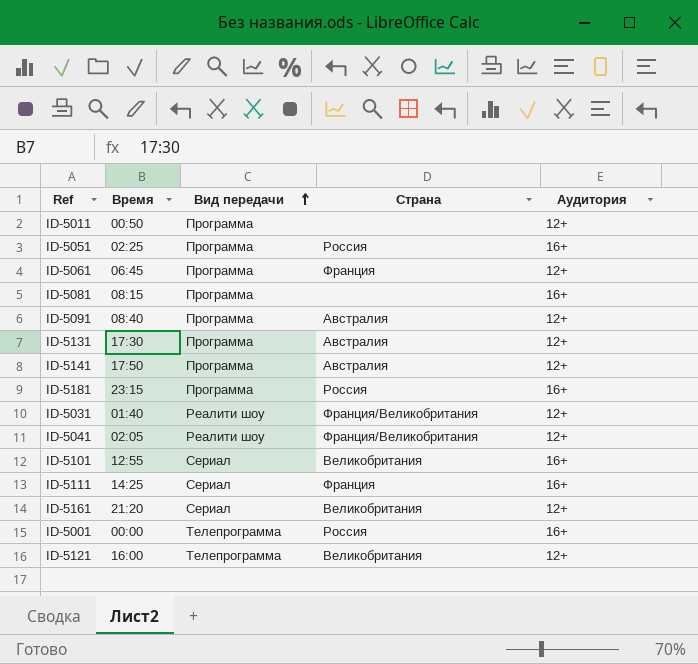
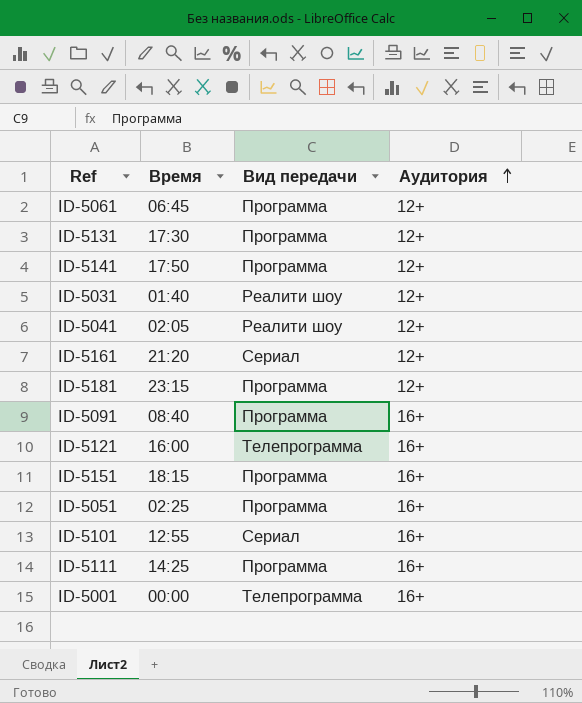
row order: Вид передачи ascending -> Аудитория ascending
column Страна | position: 4 -> none
row ID-5011: 00:50 | Программа | none | 12+ -> none
row ID-5081: 08:15 | Программа | none | 16+ -> none
ID-5181 | Аудитория: 16+ -> 12+
ID-5091 | Аудитория: 12+ -> 16+
ID-5121 | Аудитория: 12+ -> 16+
row ID-5151: none -> 18:15 | Программа | 16+
ID-5111 | Вид передачи: Сериал -> Программа

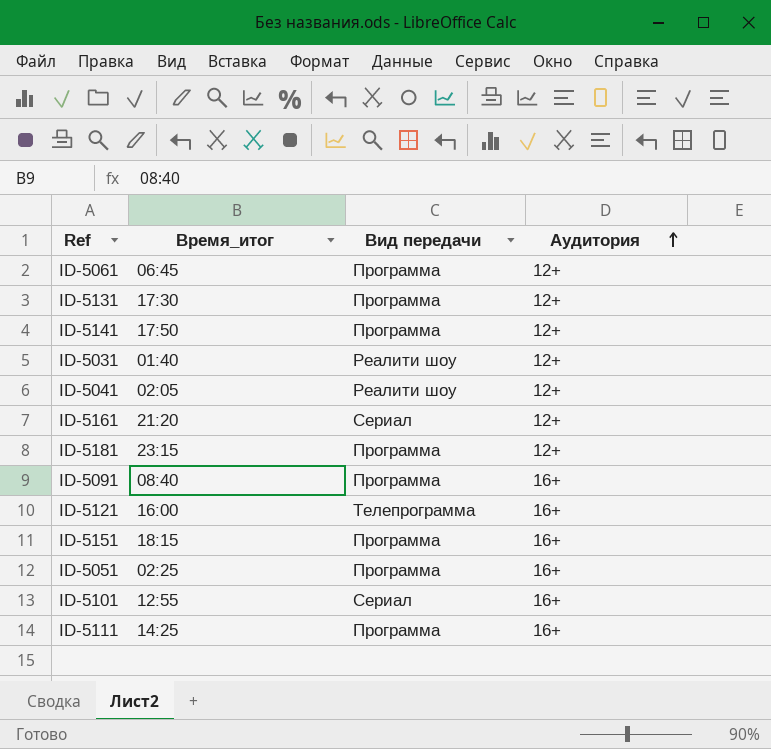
column name: Время -> Время_итог
row ID-5001: 00:00 | Телепрограмма | 16+ -> none

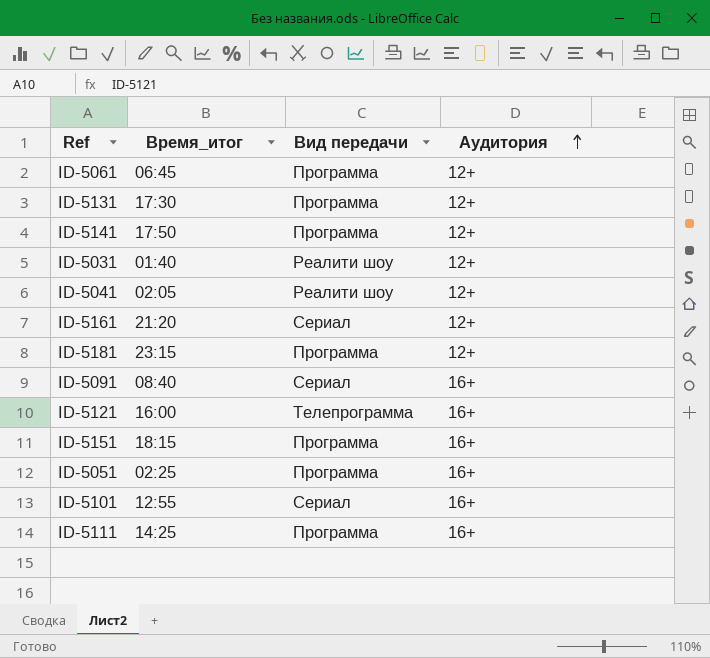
ID-5091 | Вид передачи: Программа -> Сериал

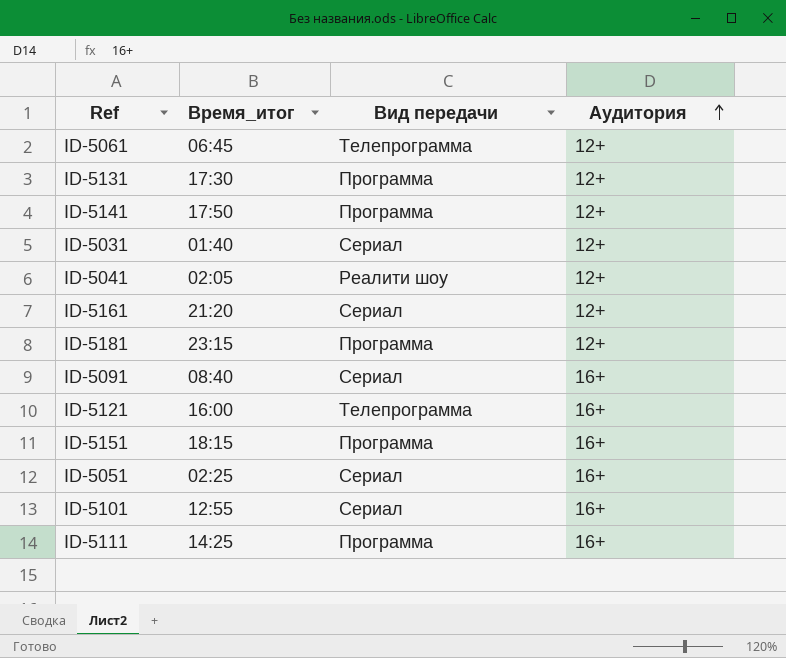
ID-5061 | Вид передачи: Программа -> Телепрограмма
ID-5031 | Вид передачи: Реалити шоу -> Сериал
ID-5051 | Вид передачи: Программа -> Сериал

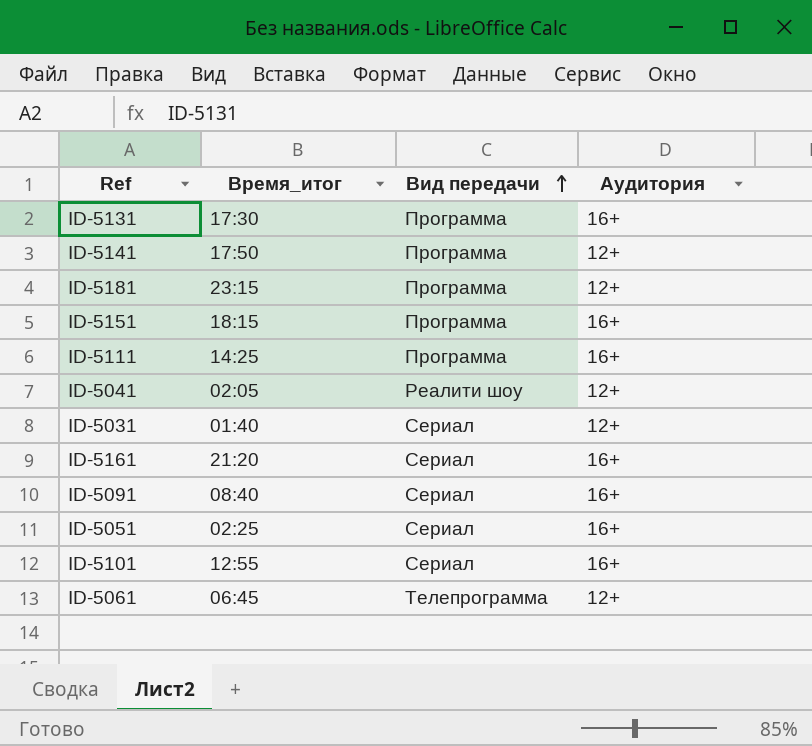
row order: Аудитория ascending -> Вид передачи ascending
row ID-5121: 16:00 | Телепрограмма | 16+ -> none
ID-5131 | Аудитория: 12+ -> 16+
ID-5161 | Аудитория: 12+ -> 16+

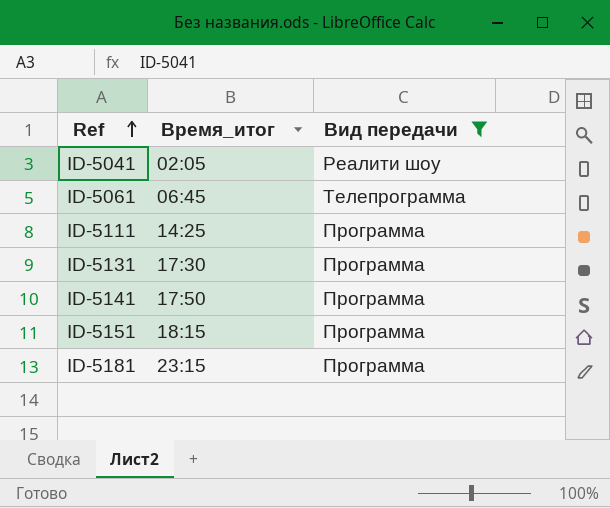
filter: none -> Вид передачи != Сериал
row order: Вид передачи ascending -> Ref ascending
column Аудитория | position: 4 -> none

